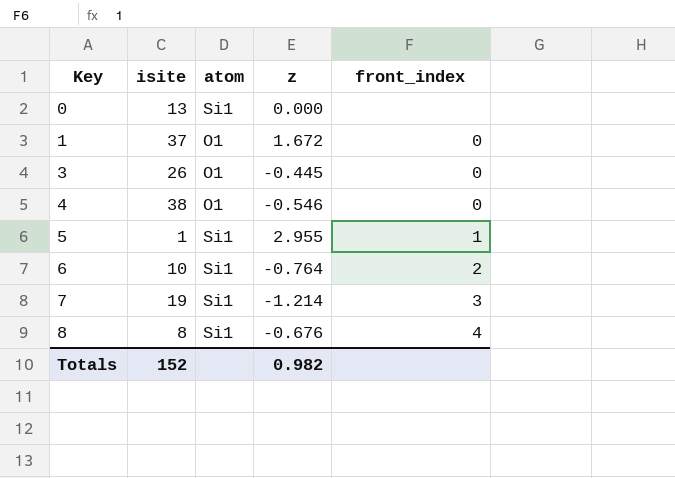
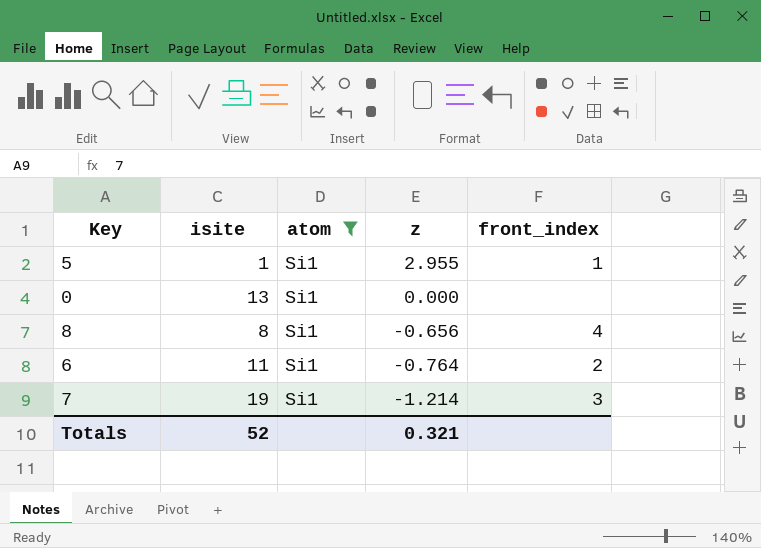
filter: none -> atom = Si1
row order: Key ascending -> z descending
8 | z: -0.676 -> -0.656
6 | isite: 10 -> 11
Totals | isite: 152 -> 52
Totals | z: 0.982 -> 0.321

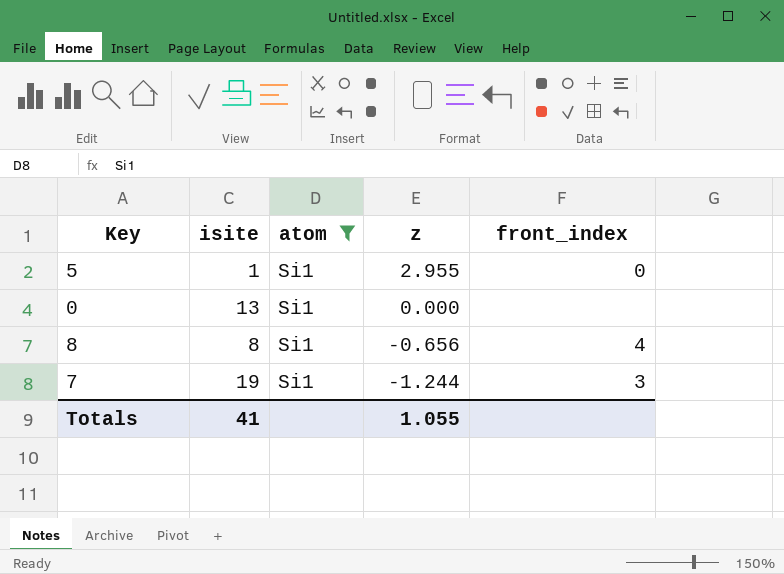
row 6: 11 | Si1 | -0.764 | 2 -> none
5 | front_index: 1 -> 0
7 | z: -1.214 -> -1.244
Totals | isite: 52 -> 41
Totals | z: 0.321 -> 1.055

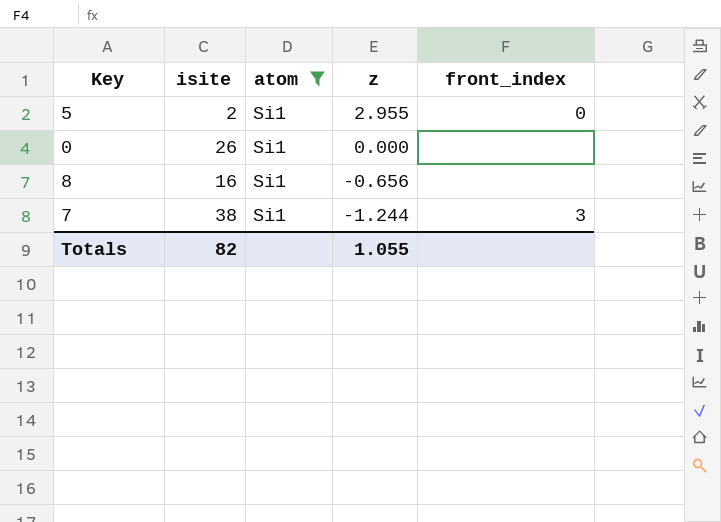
5 | isite: 1 -> 2
0 | isite: 13 -> 26
8 | isite: 8 -> 16
8 | front_index: 4 -> none
7 | isite: 19 -> 38
Totals | isite: 41 -> 82

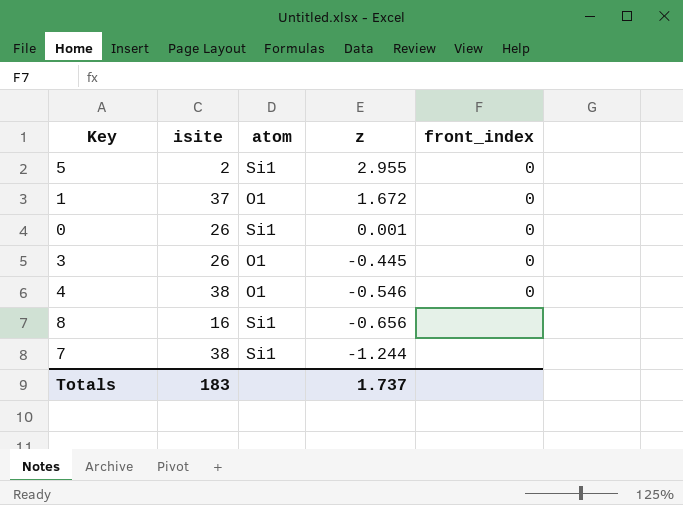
filter: atom = Si1 -> none
0 | z: 0.000 -> 0.001
0 | front_index: none -> 0
7 | front_index: 3 -> none
Totals | isite: 82 -> 183
Totals | z: 1.055 -> 1.737

